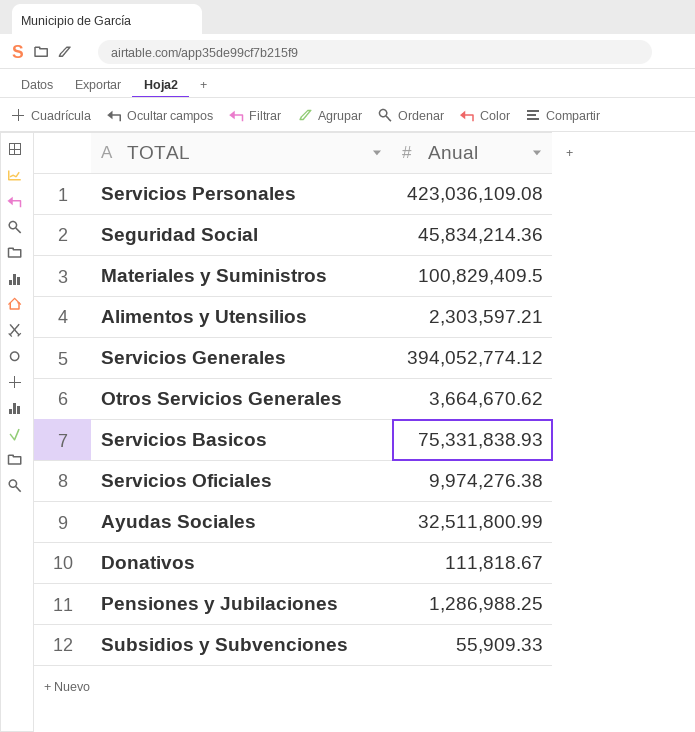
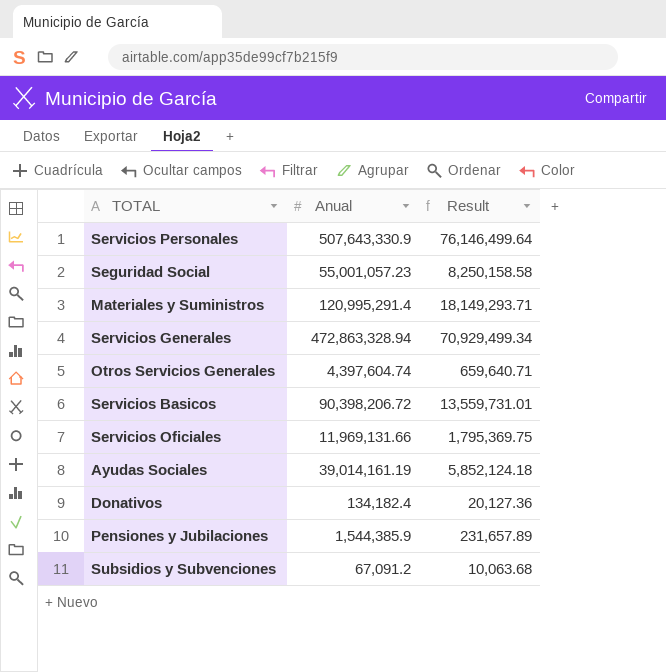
column Result | formula: none -> [Anual] * 0.15
row Alimentos y Utensilios: 2,303,597.21 -> none
Servicios Personales | Anual: 423,036,109.08 -> 507,643,330.9
Seguridad Social | Anual: 45,834,214.36 -> 55,001,057.23
Materiales y Suministros | Anual: 100,829,409.5 -> 120,995,291.4
Servicios Generales | Anual: 394,052,774.12 -> 472,863,328.94
Otros Servicios Generales | Anual: 3,664,670.62 -> 4,397,604.74
Servicios Basicos | Anual: 75,331,838.93 -> 90,398,206.72
Servicios Oficiales | Anual: 9,974,276.38 -> 11,969,131.66
Ayudas Sociales | Anual: 32,511,800.99 -> 39,014,161.19
Donativos | Anual: 111,818.67 -> 134,182.4
Pensiones y Jubilaciones | Anual: 1,286,988.25 -> 1,544,385.9
Subsidios y Subvenciones | Anual: 55,909.33 -> 67,091.2

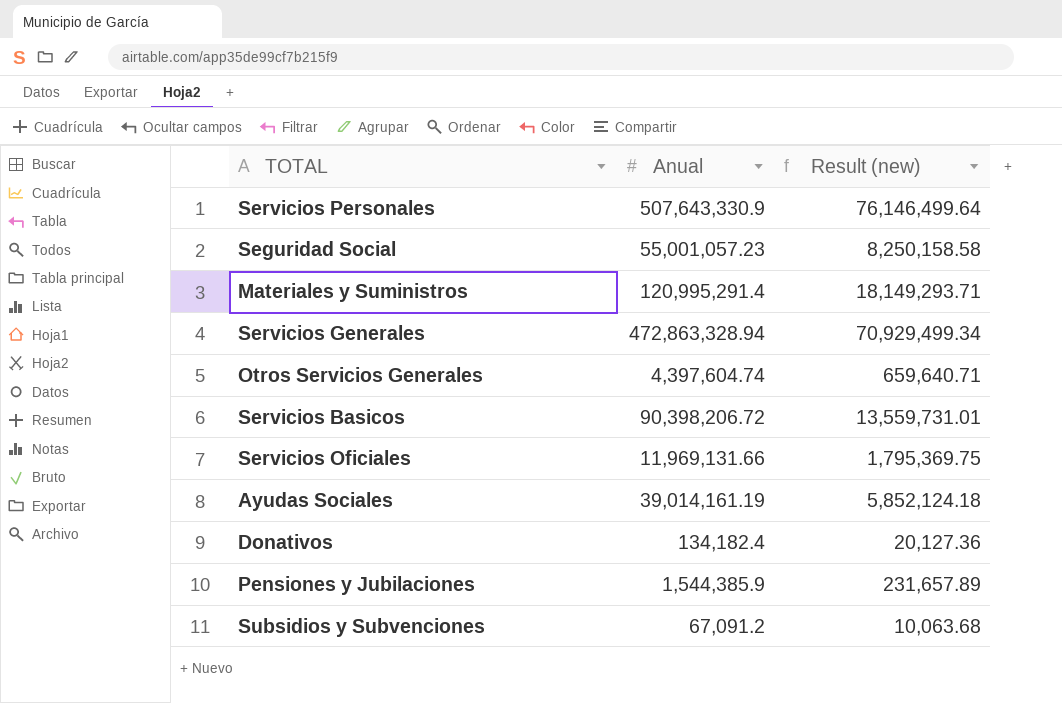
column name: Result -> Result (new)

